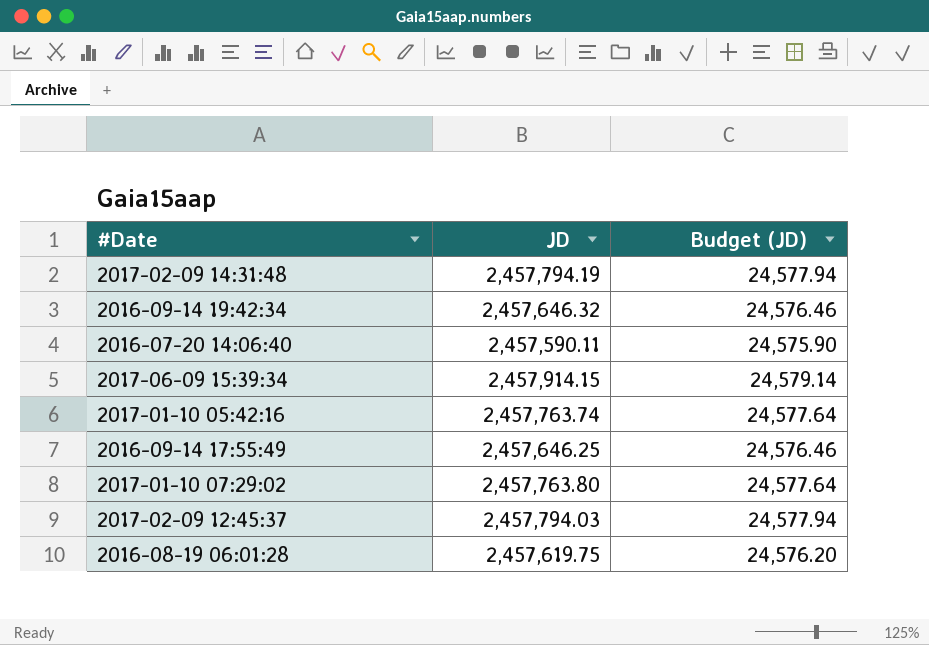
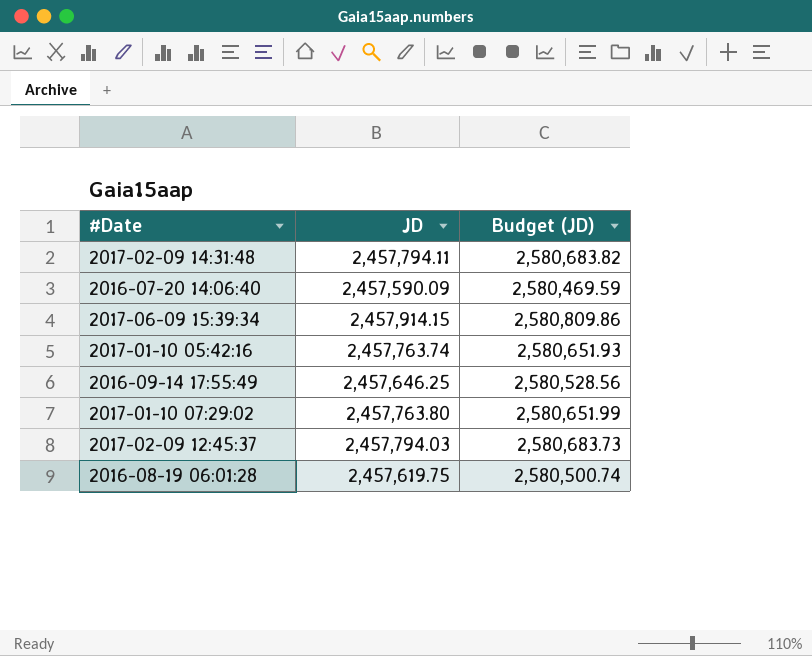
column Budget (JD) | formula: [JD] * 0.01 -> [JD] * 1.05
row 2016-09-14 19:42:34: 2,457,646.32 | 24,576.46 -> none
2017-02-09 14:31:48 | JD: 2,457,794.19 -> 2,457,794.11
2016-07-20 14:06:40 | JD: 2,457,590.11 -> 2,457,590.09

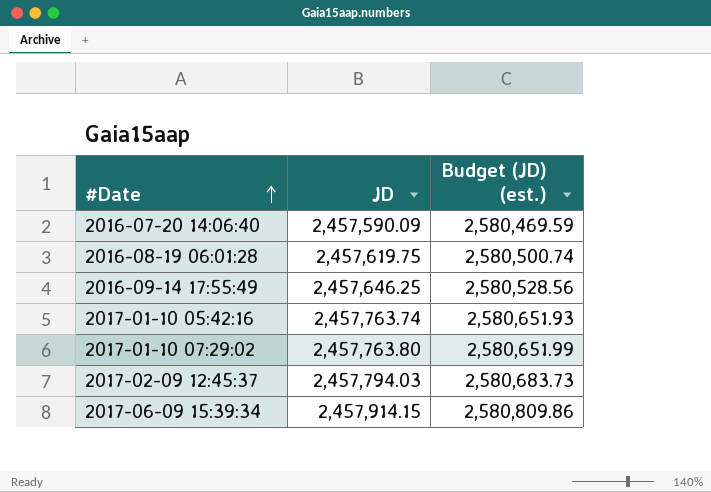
row order: none -> #Date ascending
column name: Budget (JD) -> Budget (JD) (est.)
row 2017-02-09 14:31:48: 2,457,794.11 | 2,580,683.82 -> none

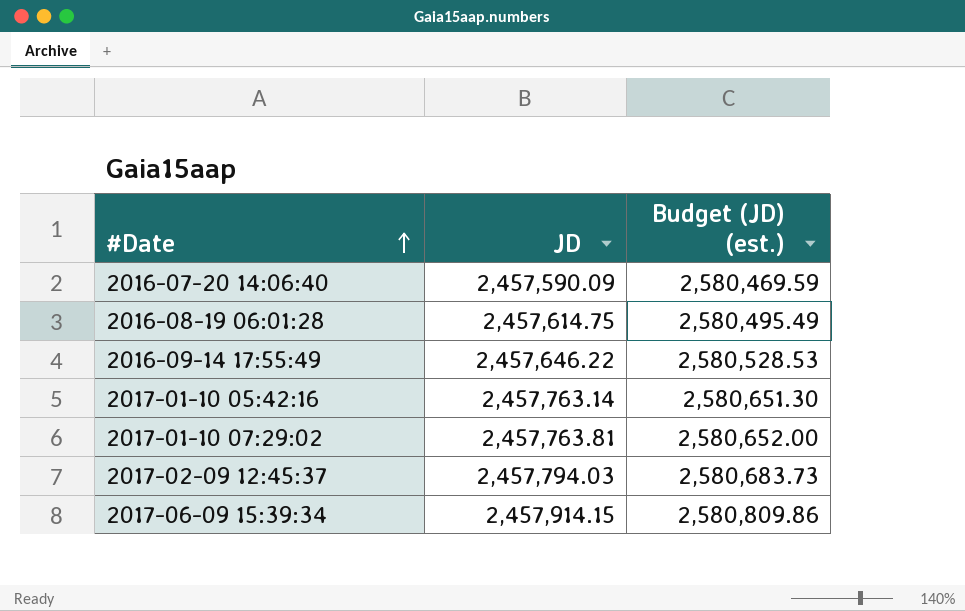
2016-08-19 06:01:28 | JD: 2,457,619.75 -> 2,457,614.75
2016-08-19 06:01:28 | Budget (JD) (est.): 2,580,500.74 -> 2,580,495.49
2016-09-14 17:55:49 | JD: 2,457,646.25 -> 2,457,646.22
2016-09-14 17:55:49 | Budget (JD) (est.): 2,580,528.56 -> 2,580,528.53
2017-01-10 05:42:16 | JD: 2,457,763.74 -> 2,457,763.14
2017-01-10 05:42:16 | Budget (JD) (est.): 2,580,651.93 -> 2,580,651.30
2017-01-10 07:29:02 | JD: 2,457,763.80 -> 2,457,763.81
2017-01-10 07:29:02 | Budget (JD) (est.): 2,580,651.99 -> 2,580,652.00

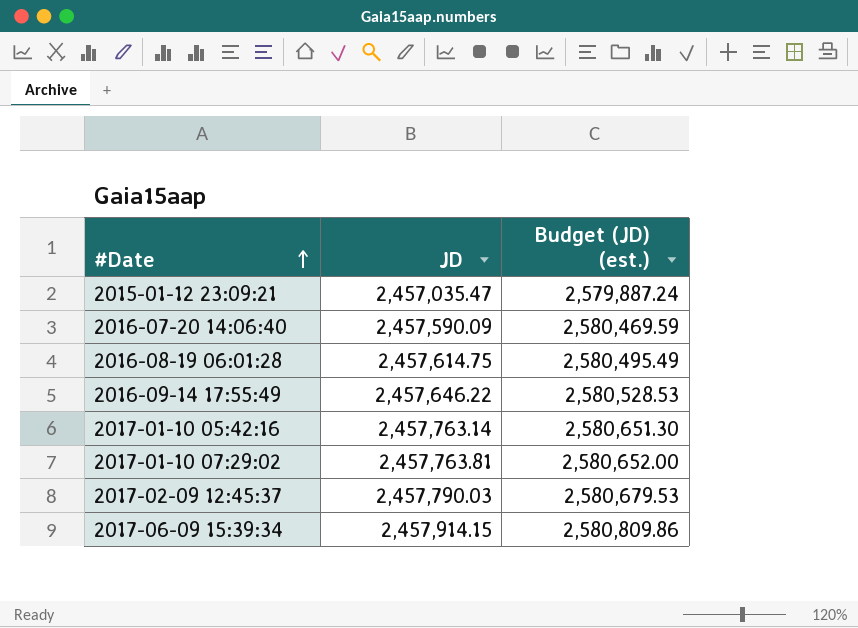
row 2015-01-12 23:09:21: none -> 2,457,035.47 | 2,579,887.24
2017-02-09 12:45:37 | JD: 2,457,794.03 -> 2,457,790.03
2017-02-09 12:45:37 | Budget (JD) (est.): 2,580,683.73 -> 2,580,679.53

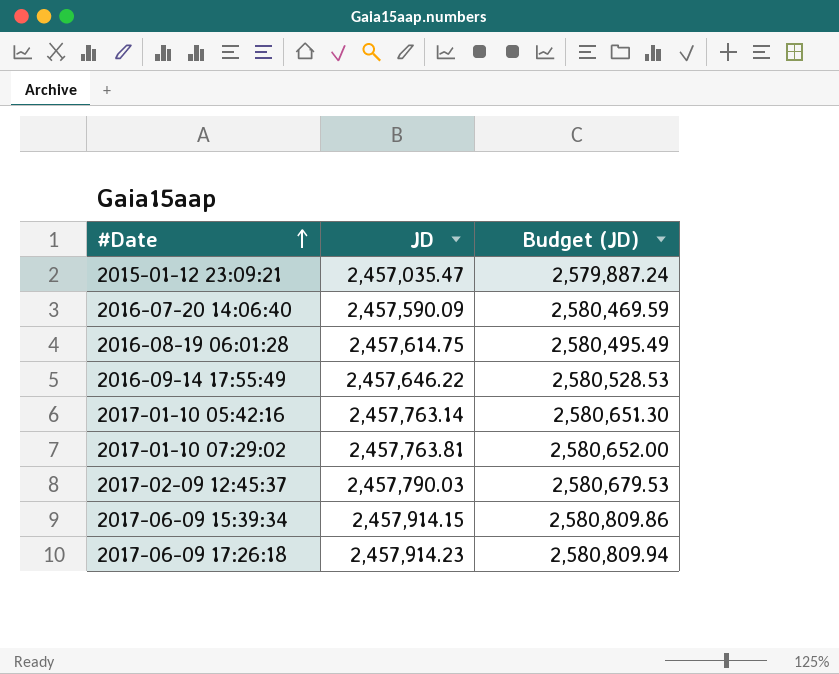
column name: Budget (JD) (est.) -> Budget (JD)
row 2017-06-09 17:26:18: none -> 2,457,914.23 | 2,580,809.94

